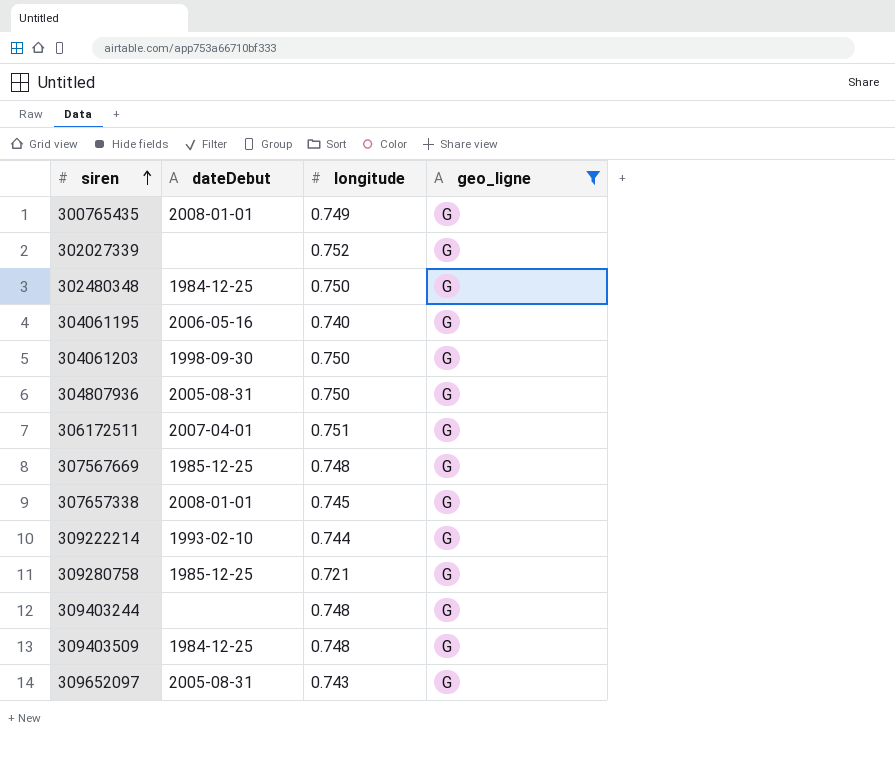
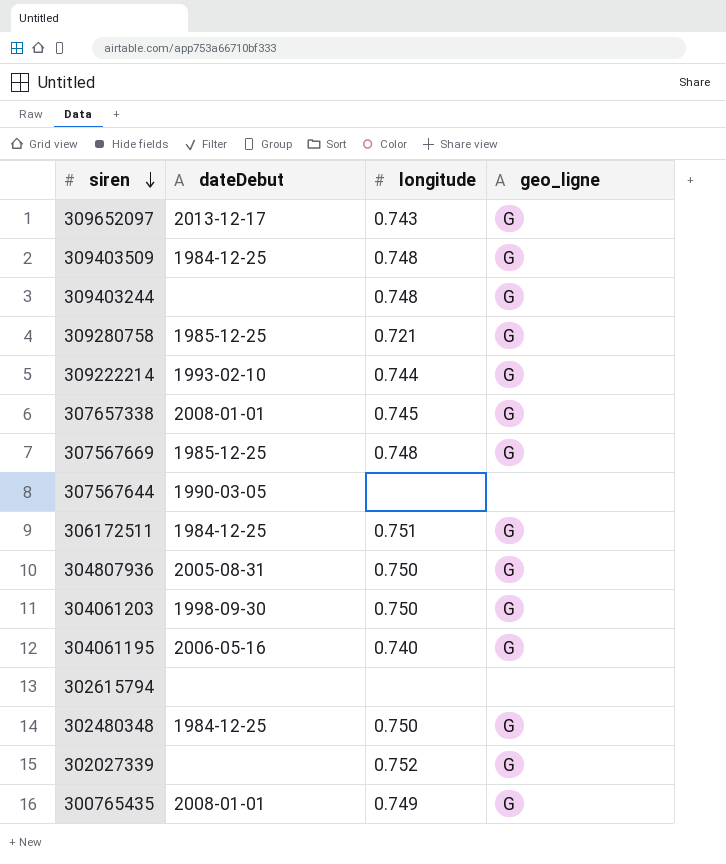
filter: geo_ligne = G -> none
row order: siren ascending -> siren descending
309652097 | dateDebut: 2005-08-31 -> 2013-12-17
306172511 | dateDebut: 2007-04-01 -> 1984-12-25

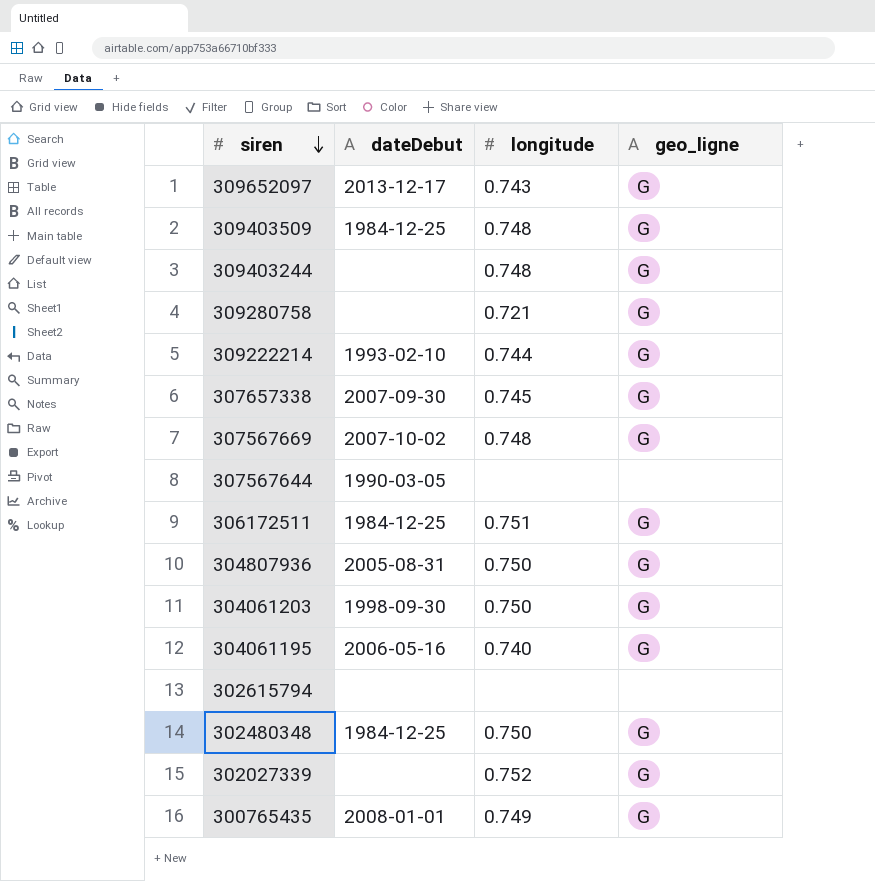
309280758 | dateDebut: 1985-12-25 -> none
307657338 | dateDebut: 2008-01-01 -> 2007-09-30
307567669 | dateDebut: 1985-12-25 -> 2007-10-02

